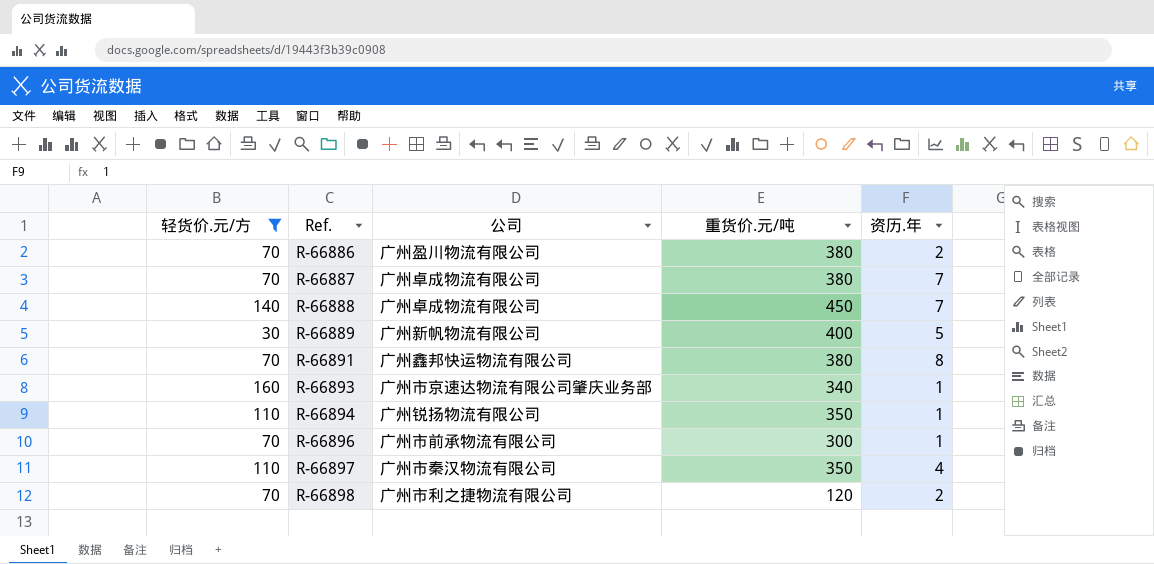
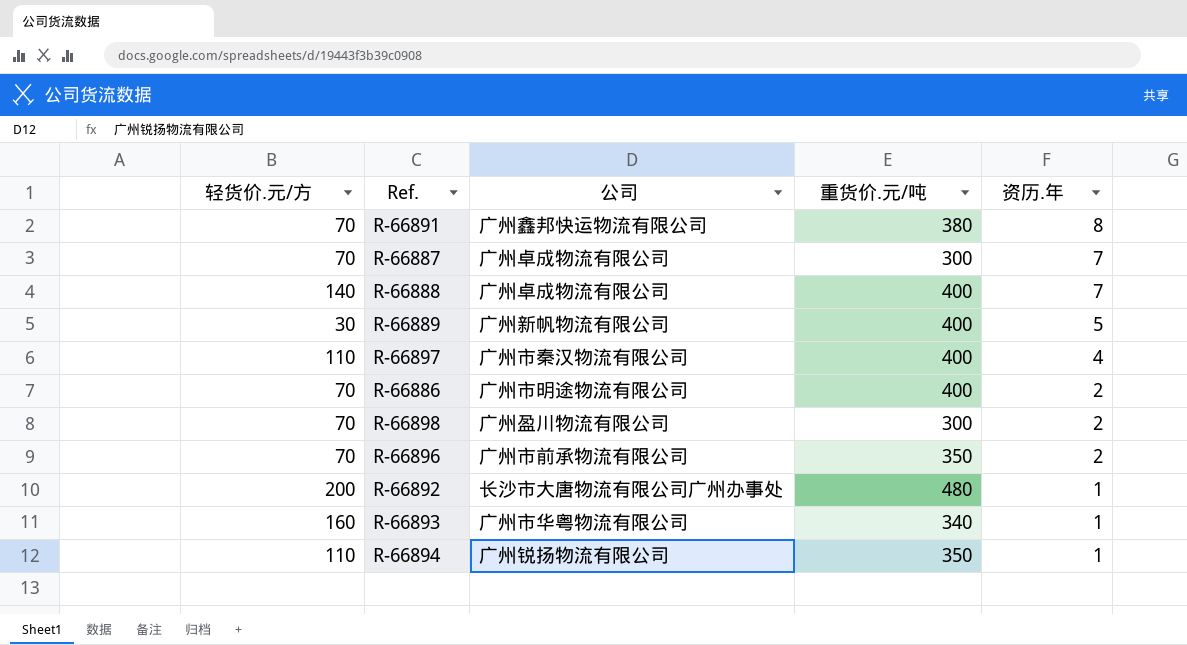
filter: 轻货价.元/方 != 200 -> none
row order: Ref. ascending -> 资历.年 descending
R-66887 | 重货价.元/吨: 380 -> 300
R-66888 | 重货价.元/吨: 450 -> 400
R-66897 | 重货价.元/吨: 350 -> 400
R-66886 | 公司: 广州盈川物流有限公司 -> 广州市明途物流有限公司
R-66886 | 重货价.元/吨: 380 -> 400
R-66898 | 公司: 广州市利之捷物流有限公司 -> 广州盈川物流有限公司
R-66898 | 重货价.元/吨: 120 -> 300
R-66896 | 重货价.元/吨: 300 -> 350
R-66896 | 资历.年: 1 -> 2
R-66893 | 公司: 广州市京速达物流有限公司肇庆业务部 -> 广州市华粤物流有限公司

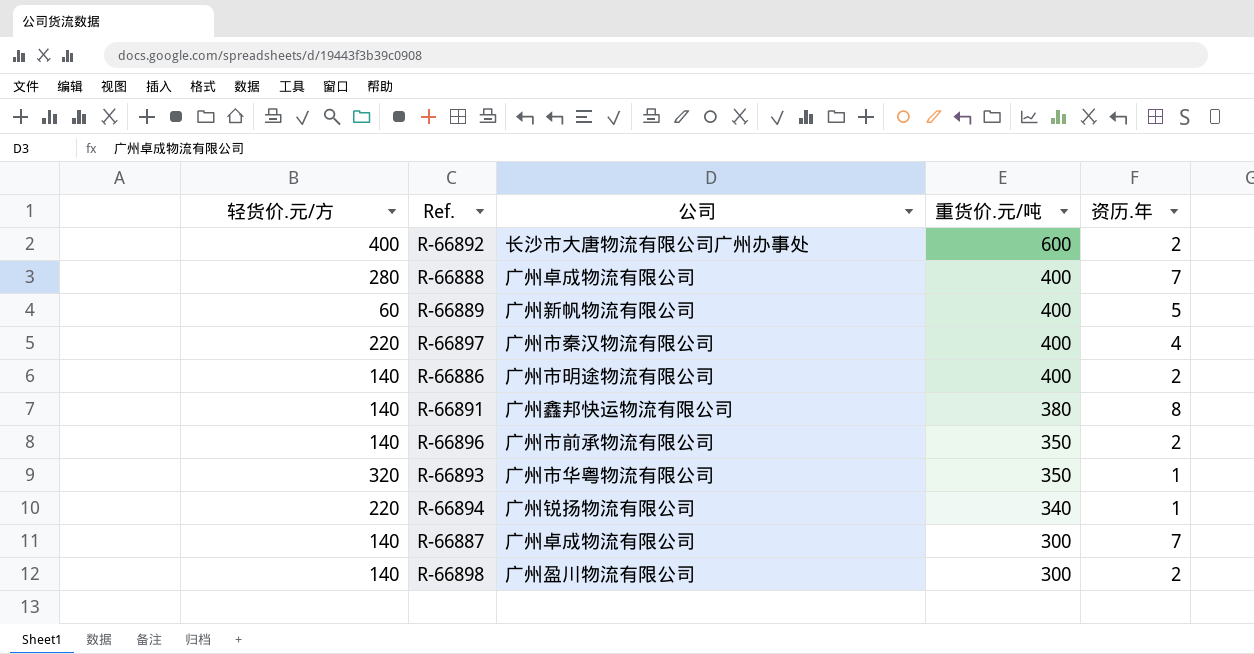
row order: 资历.年 descending -> 重货价.元/吨 descending
R-66892 | 轻货价.元/方: 200 -> 400
R-66892 | 重货价.元/吨: 480 -> 600
R-66892 | 资历.年: 1 -> 2
R-66888 | 轻货价.元/方: 140 -> 280
R-66889 | 轻货价.元/方: 30 -> 60
R-66897 | 轻货价.元/方: 110 -> 220
R-66886 | 轻货价.元/方: 70 -> 140
R-66891 | 轻货价.元/方: 70 -> 140
R-66896 | 轻货价.元/方: 70 -> 140
R-66893 | 轻货价.元/方: 160 -> 320
R-66893 | 重货价.元/吨: 340 -> 350
R-66894 | 轻货价.元/方: 110 -> 220
R-66894 | 重货价.元/吨: 350 -> 340
R-66887 | 轻货价.元/方: 70 -> 140
R-66898 | 轻货价.元/方: 70 -> 140

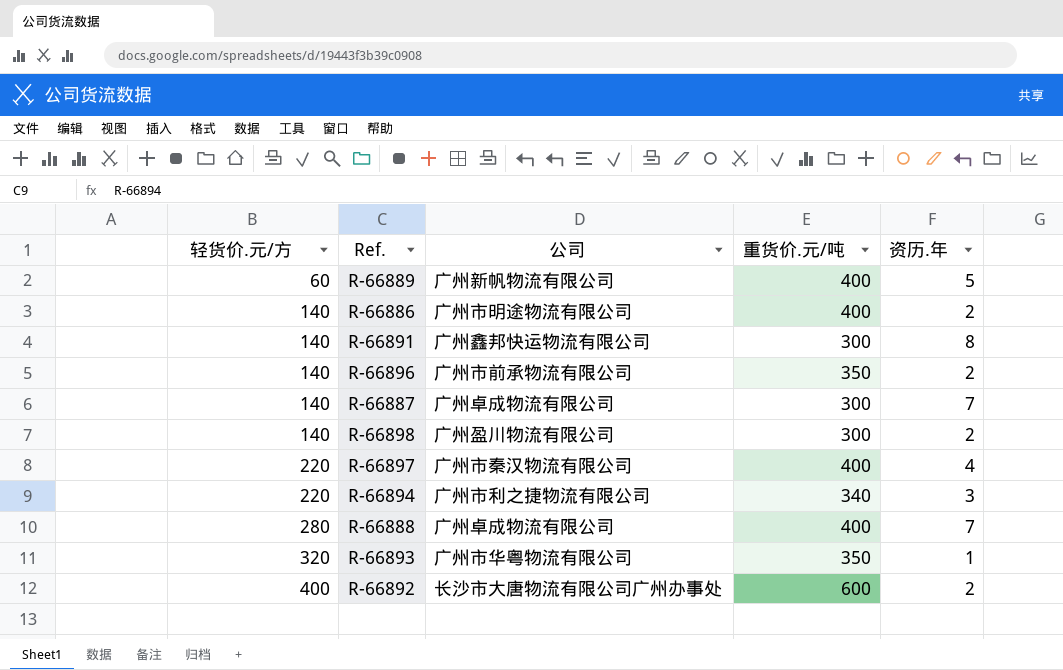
row order: 重货价.元/吨 descending -> 轻货价.元/方 ascending
R-66891 | 重货价.元/吨: 380 -> 300
R-66894 | 公司: 广州锐扬物流有限公司 -> 广州市利之捷物流有限公司
R-66894 | 资历.年: 1 -> 3

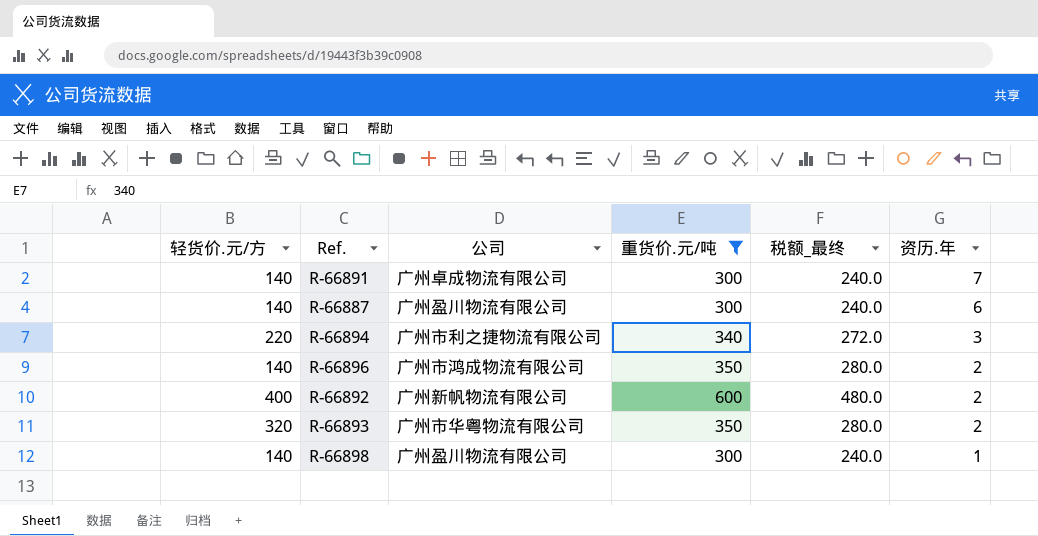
filter: none -> 重货价.元/吨 != 400
row order: 轻货价.元/方 ascending -> 资历.年 descending
column 税额_最终 | formula: none -> [重货价.元/吨] * 0.8
R-66891 | 公司: 广州鑫邦快运物流有限公司 -> 广州卓成物流有限公司
R-66891 | 资历.年: 8 -> 7
R-66887 | 公司: 广州卓成物流有限公司 -> 广州盈川物流有限公司
R-66887 | 资历.年: 7 -> 6
R-66896 | 公司: 广州市前承物流有限公司 -> 广州市鸿成物流有限公司
R-66892 | 公司: 长沙市大唐物流有限公司广州办事处 -> 广州新帆物流有限公司
R-66893 | 资历.年: 1 -> 2
R-66898 | 资历.年: 2 -> 1

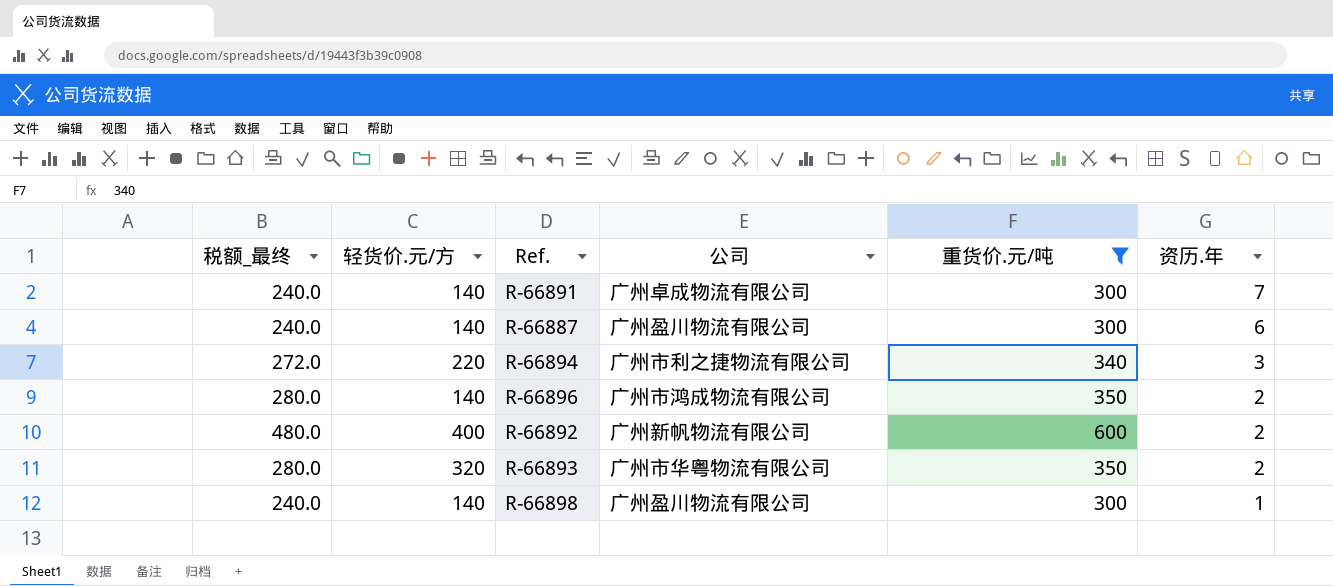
column 税额_最终 | position: 5 -> 1

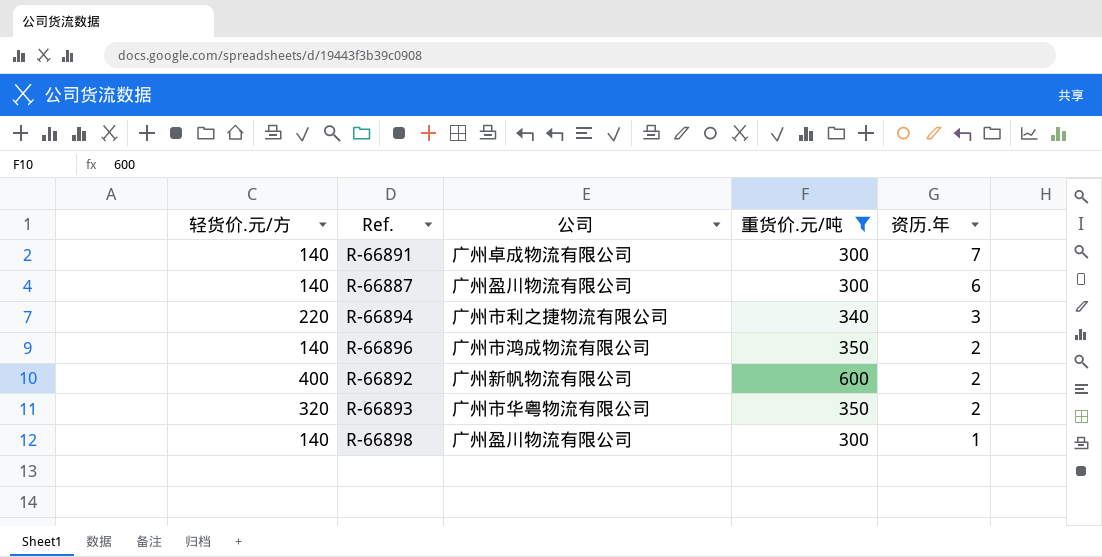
column 税额_最终 | formula: [重货价.元/吨] * 0.8 -> none

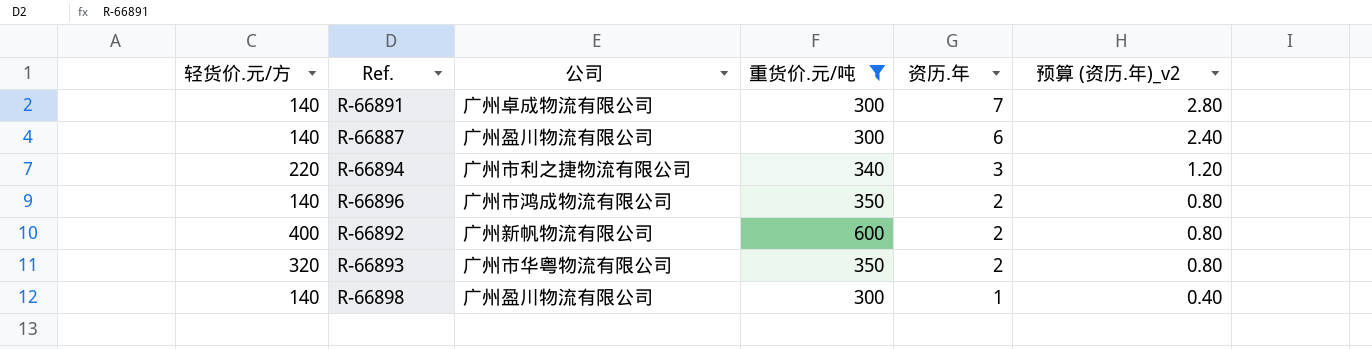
column 预算 (资历.年)_v2 | formula: none -> [资历.年] * 0.4

